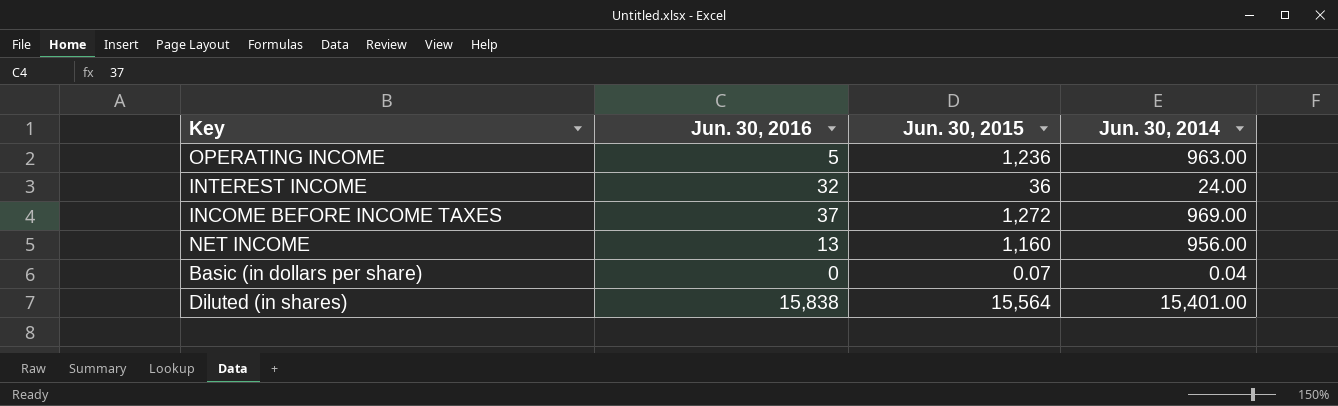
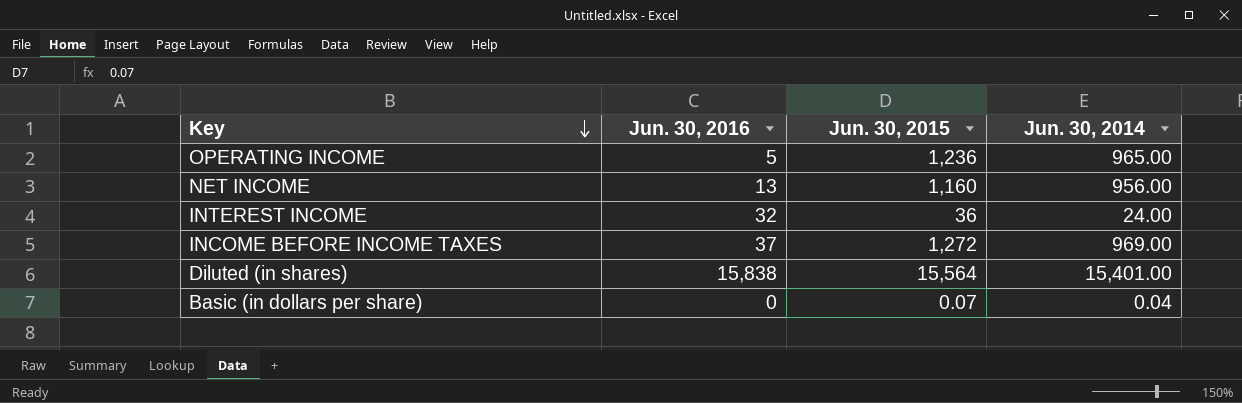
row order: none -> Key descending
OPERATING INCOME | Jun. 30, 2014: 963.00 -> 965.00

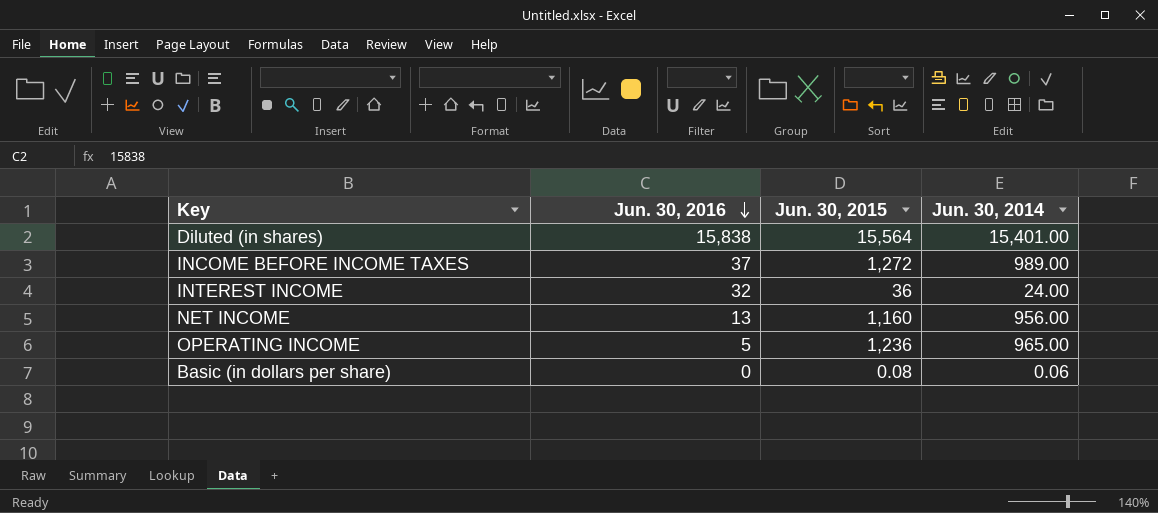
row order: Key descending -> Jun. 30, 2016 descending
INCOME BEFORE INCOME TAXES | Jun. 30, 2014: 969.00 -> 989.00
Basic (in dollars per share) | Jun. 30, 2015: 0.07 -> 0.08
Basic (in dollars per share) | Jun. 30, 2014: 0.04 -> 0.06

